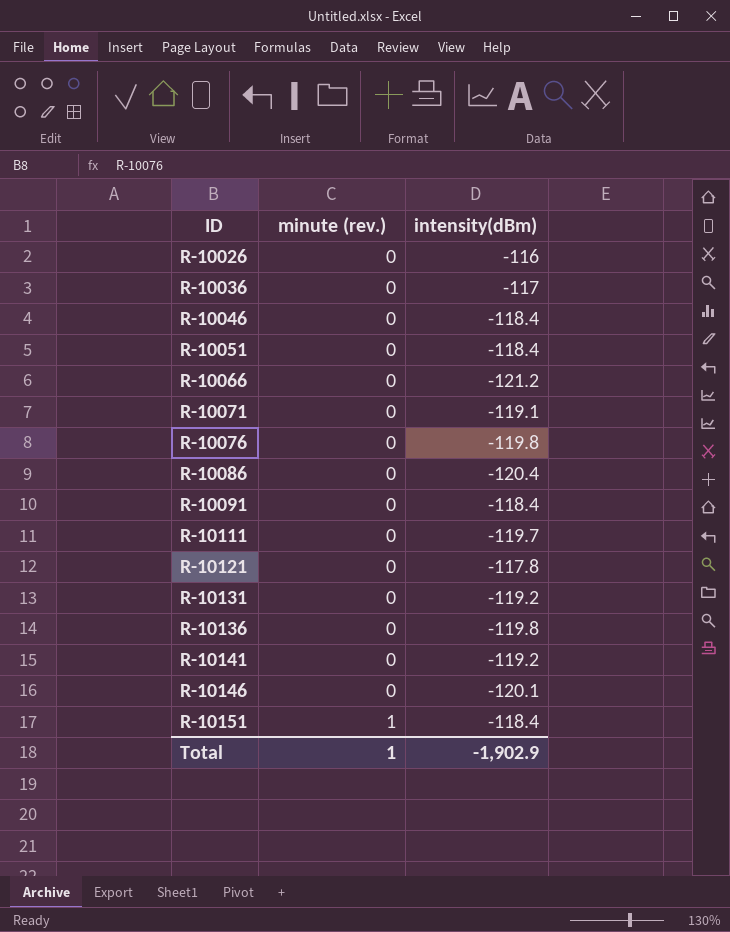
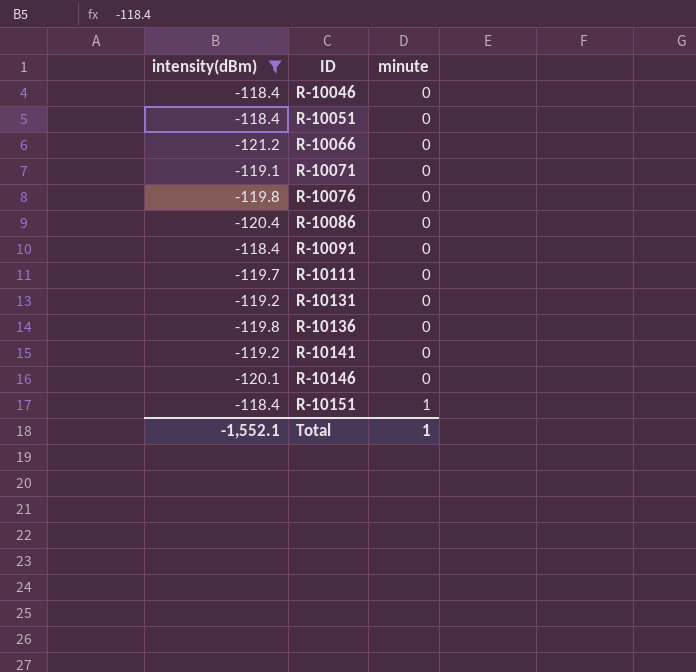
filter: none -> intensity(dBm) <= -118.4
column intensity(dBm) | position: 3 -> 1
column name: minute (rev.) -> minute
Total | intensity(dBm): -1,902.9 -> -1,552.1

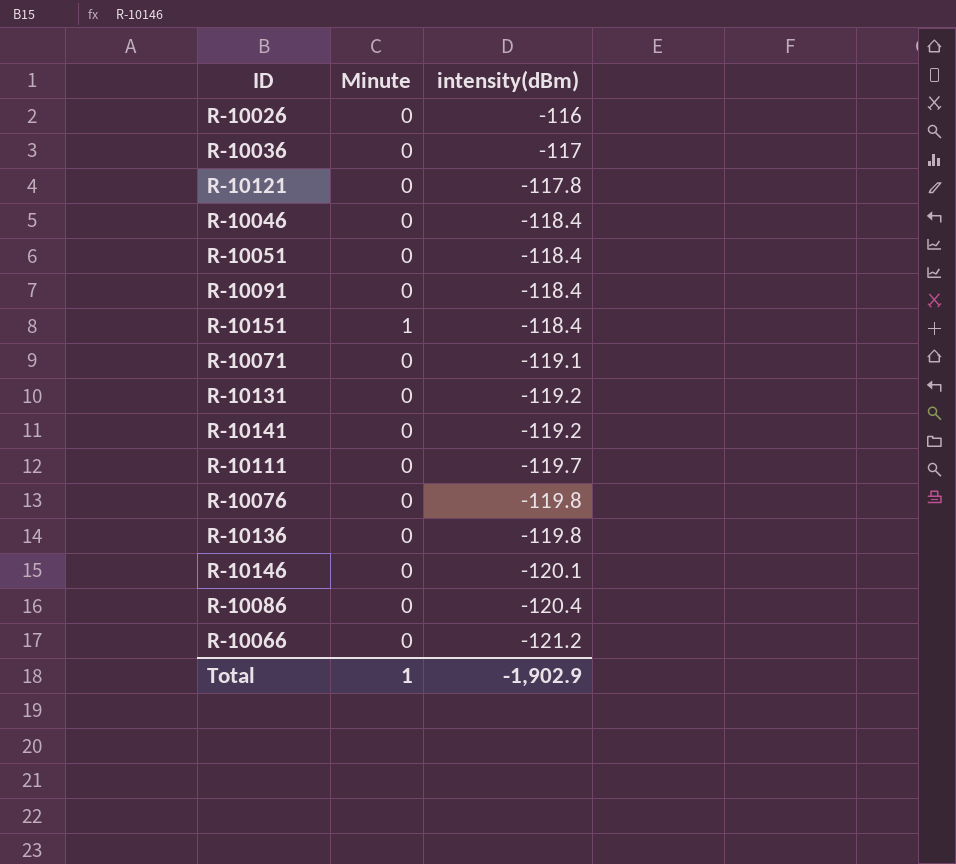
filter: intensity(dBm) <= -118.4 -> none
row order: ID ascending -> intensity(dBm) descending
column name: minute -> Minute
column intensity(dBm) | position: 1 -> 3
Total | intensity(dBm): -1,552.1 -> -1,902.9

